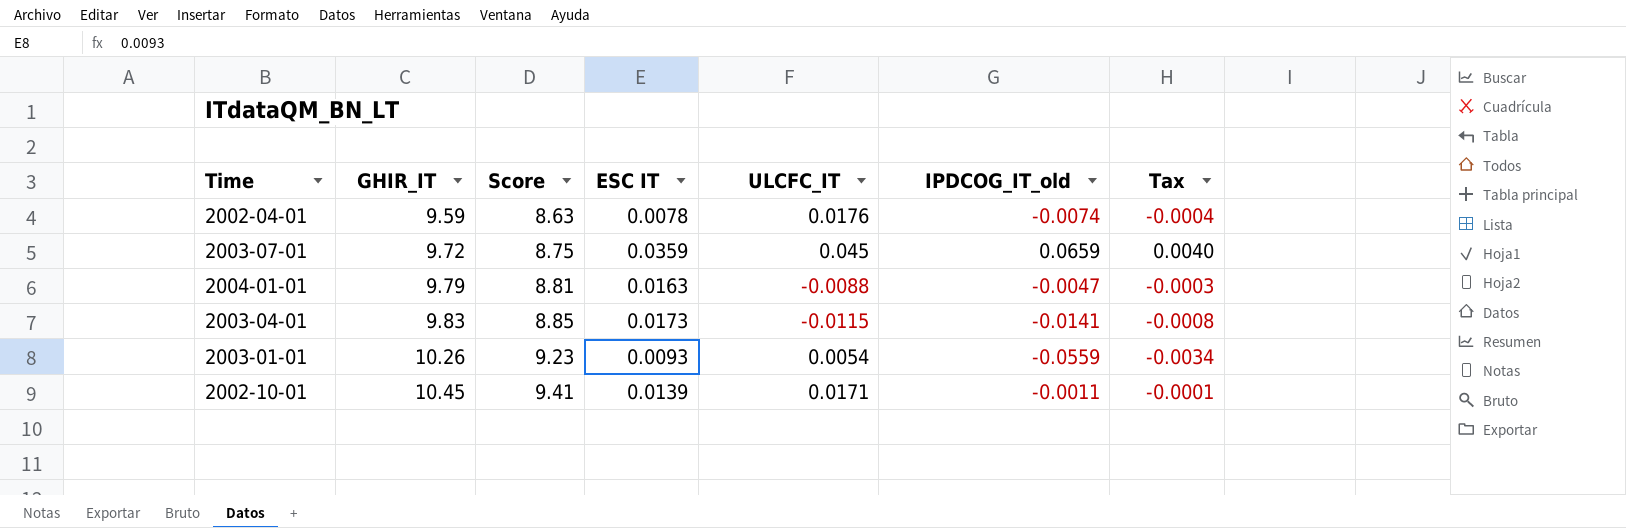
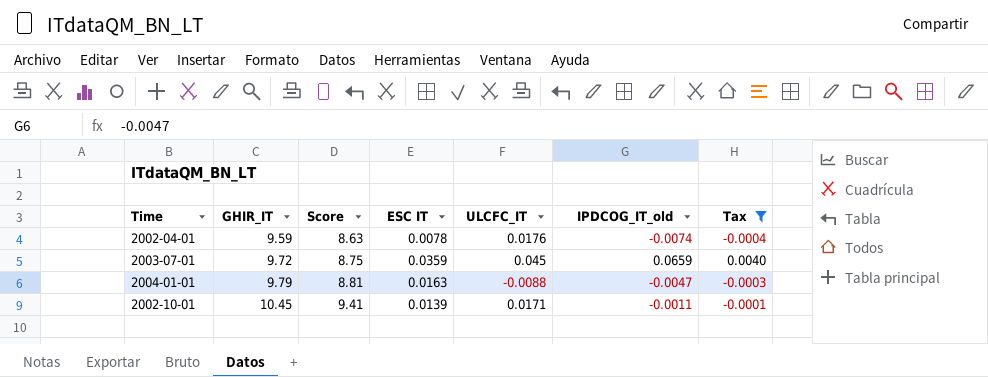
filter: none -> Tax >= -0.0004

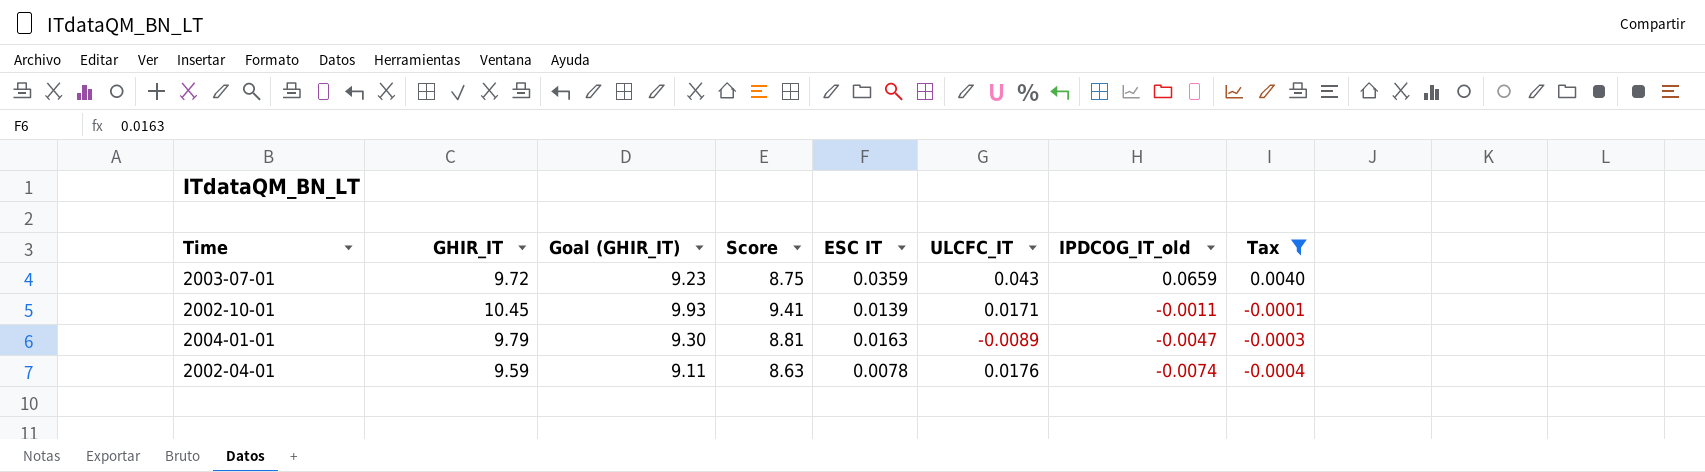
row order: GHIR_IT ascending -> IPDCOG_IT_old descending
column Goal (GHIR_IT) | formula: none -> [GHIR_IT] * 0.95
2003-07-01 | ULCFC_IT: 0.045 -> 0.043
2004-01-01 | ULCFC_IT: -0.0088 -> -0.0089

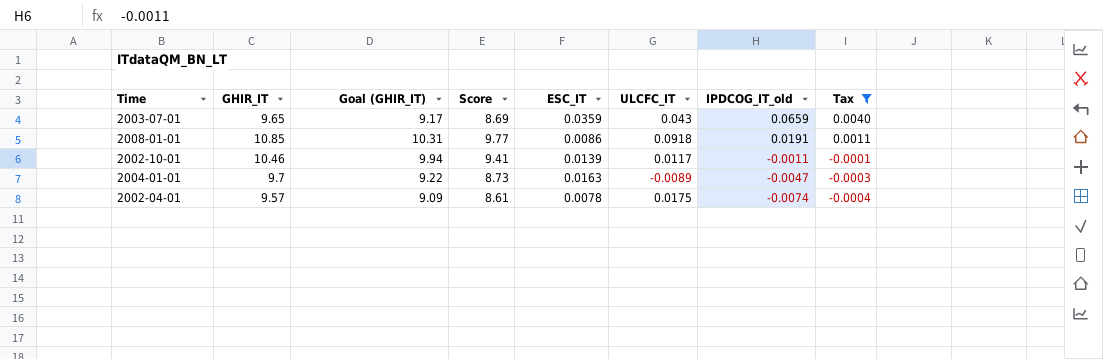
column name: ESC IT -> ESC_IT
2003-07-01 | GHIR_IT: 9.72 -> 9.65
2003-07-01 | Goal (GHIR_IT): 9.23 -> 9.17
2003-07-01 | Score: 8.75 -> 8.69
row 2008-01-01: none -> 10.85 | 10.31 | 9.77 | 0.0086 | 0.0918 | 0.0191 | 0.0011
2002-10-01 | GHIR_IT: 10.45 -> 10.46
2002-10-01 | Goal (GHIR_IT): 9.93 -> 9.94
2002-10-01 | ULCFC_IT: 0.0171 -> 0.0117
2004-01-01 | GHIR_IT: 9.79 -> 9.7
2004-01-01 | Goal (GHIR_IT): 9.30 -> 9.22
2004-01-01 | Score: 8.81 -> 8.73
2002-04-01 | GHIR_IT: 9.59 -> 9.57
2002-04-01 | Goal (GHIR_IT): 9.11 -> 9.09
2002-04-01 | Score: 8.63 -> 8.61
2002-04-01 | ULCFC_IT: 0.0176 -> 0.0175

